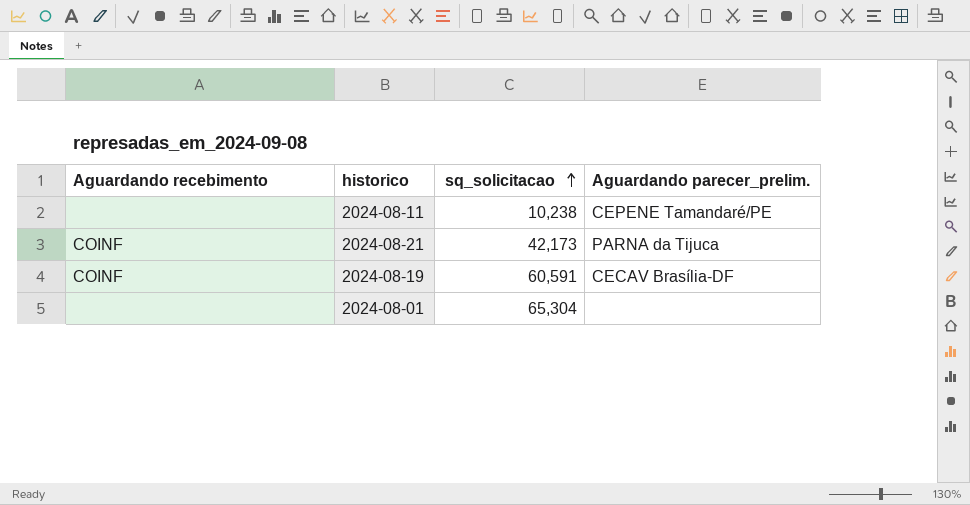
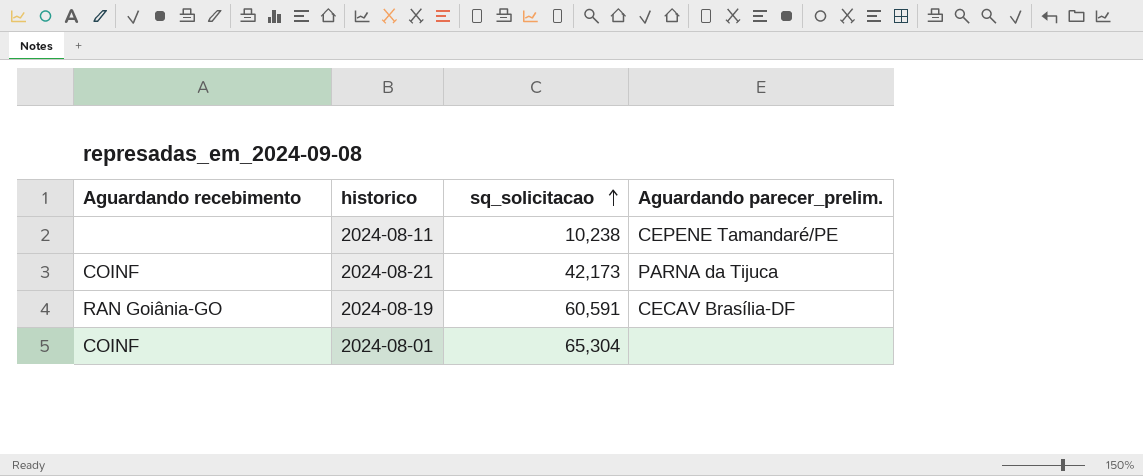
2024-08-19 | Aguardando recebimento: COINF -> RAN Goiânia-GO
2024-08-01 | Aguardando recebimento: none -> COINF

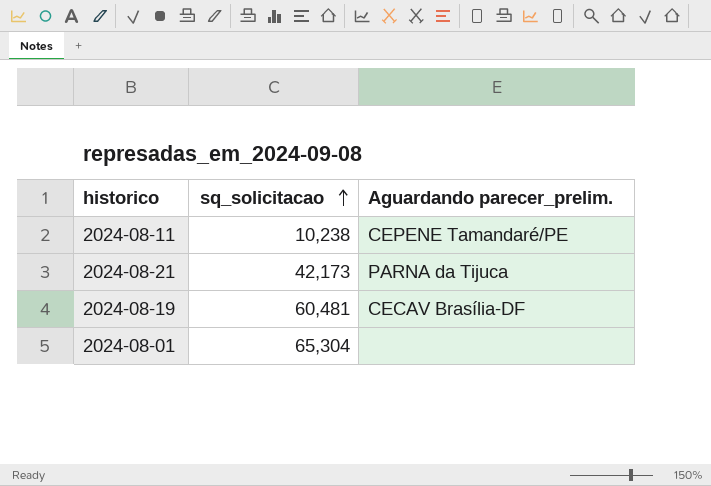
column Aguardando recebimento | position: 1 -> none
2024-08-19 | sq_solicitacao: 60,591 -> 60,481

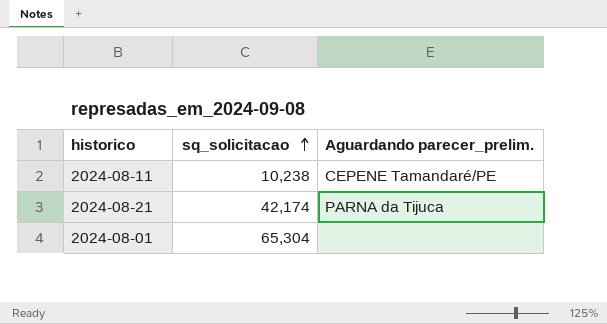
row 2024-08-19: 60,481 | CECAV Brasília-DF -> none
2024-08-21 | sq_solicitacao: 42,173 -> 42,174

